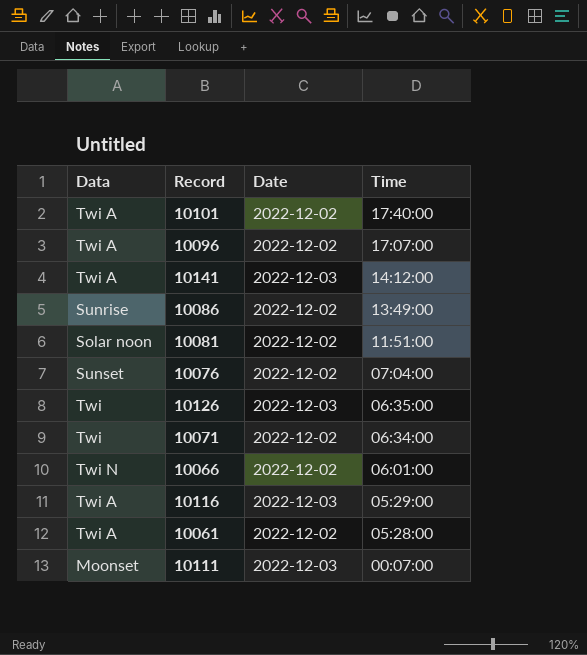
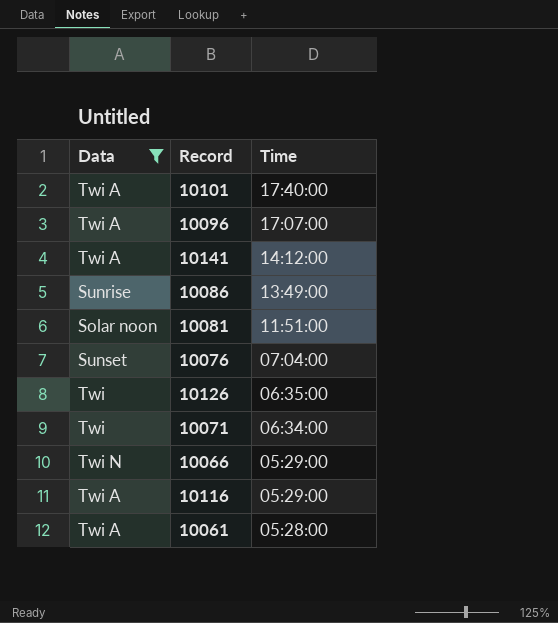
filter: none -> Data != Moonset
column Date | position: 3 -> none
10066 | Time: 06:01:00 -> 05:29:00

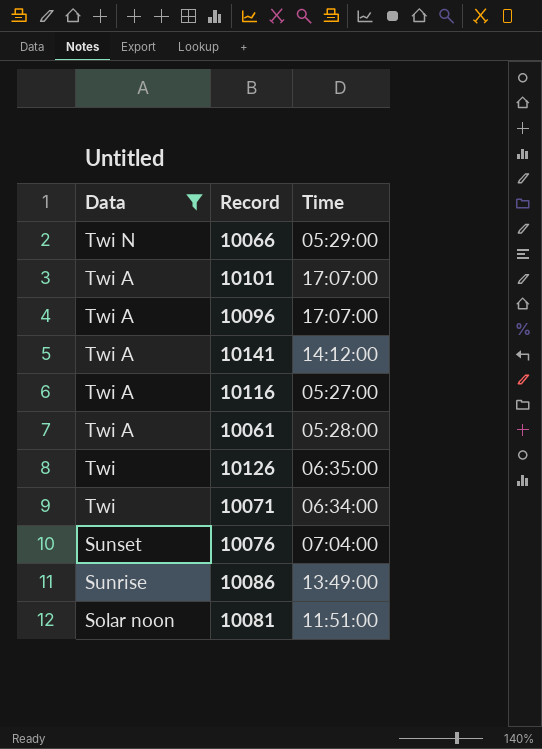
row order: Time descending -> Data descending
10101 | Time: 17:40:00 -> 17:07:00
10116 | Time: 05:29:00 -> 05:27:00

